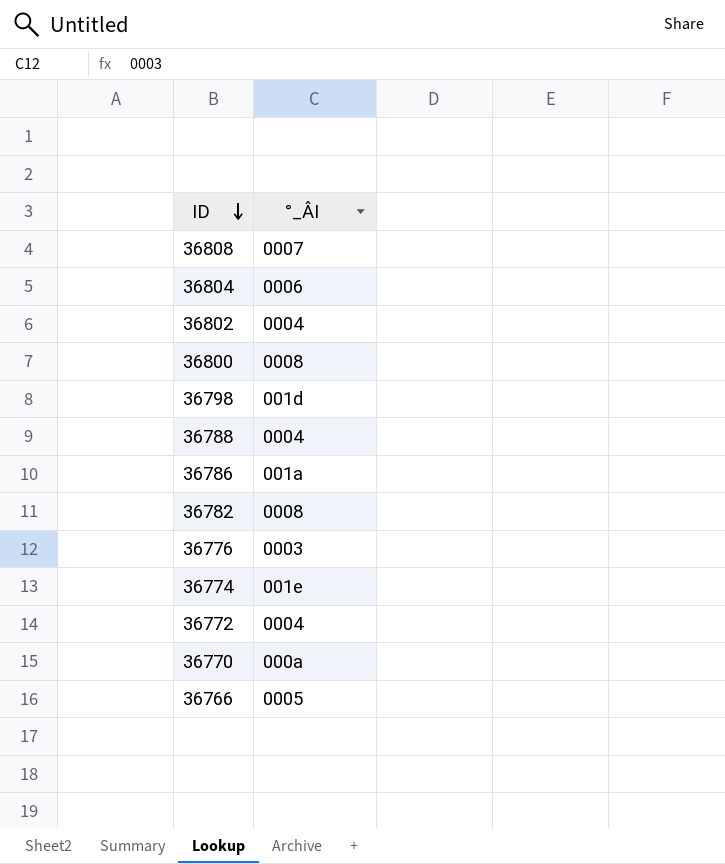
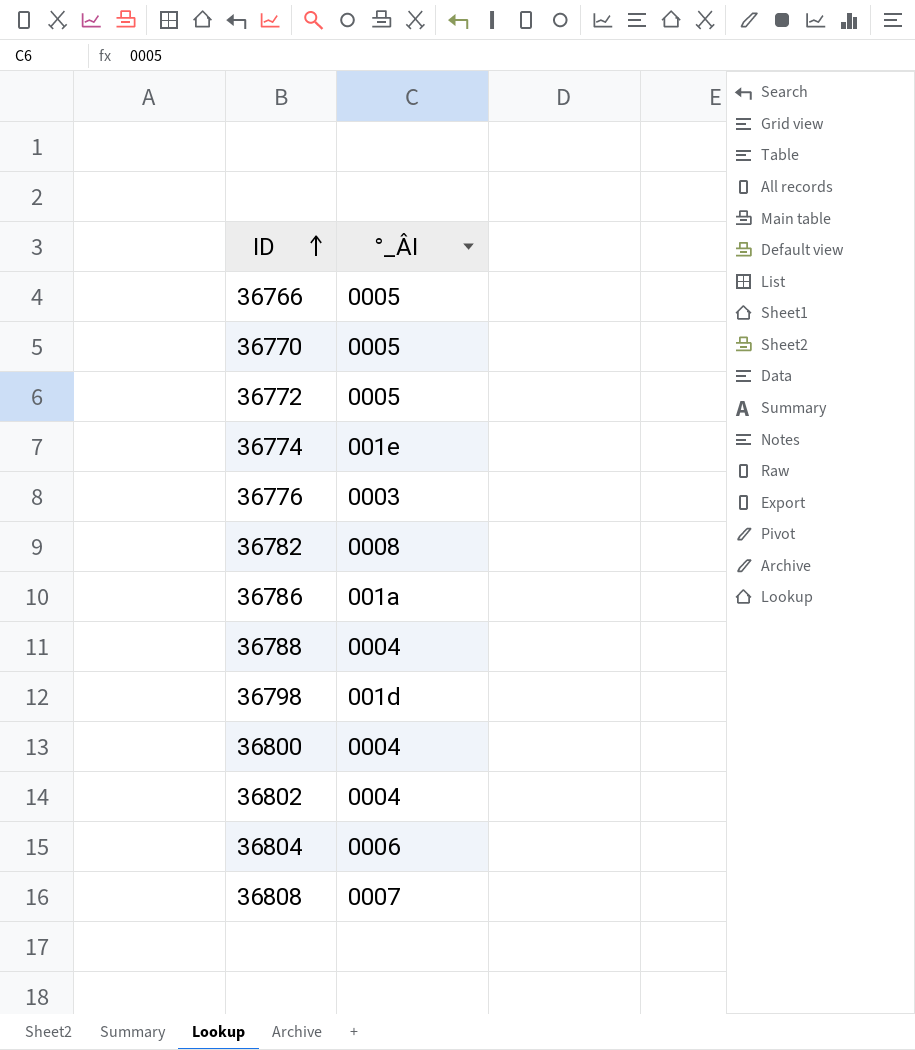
row order: ID descending -> ID ascending
36770 | °_ÂI: 000a -> 0005
36772 | °_ÂI: 0004 -> 0005
36800 | °_ÂI: 0008 -> 0004

